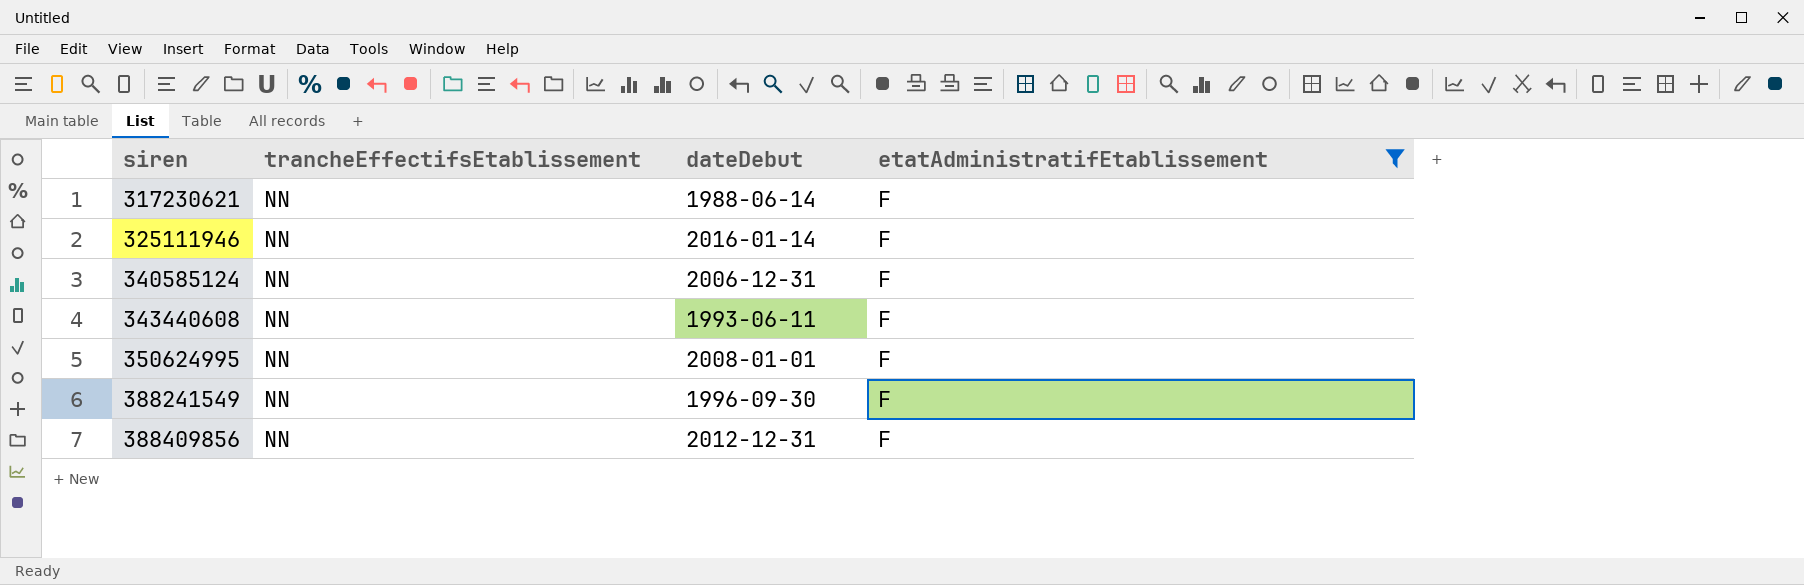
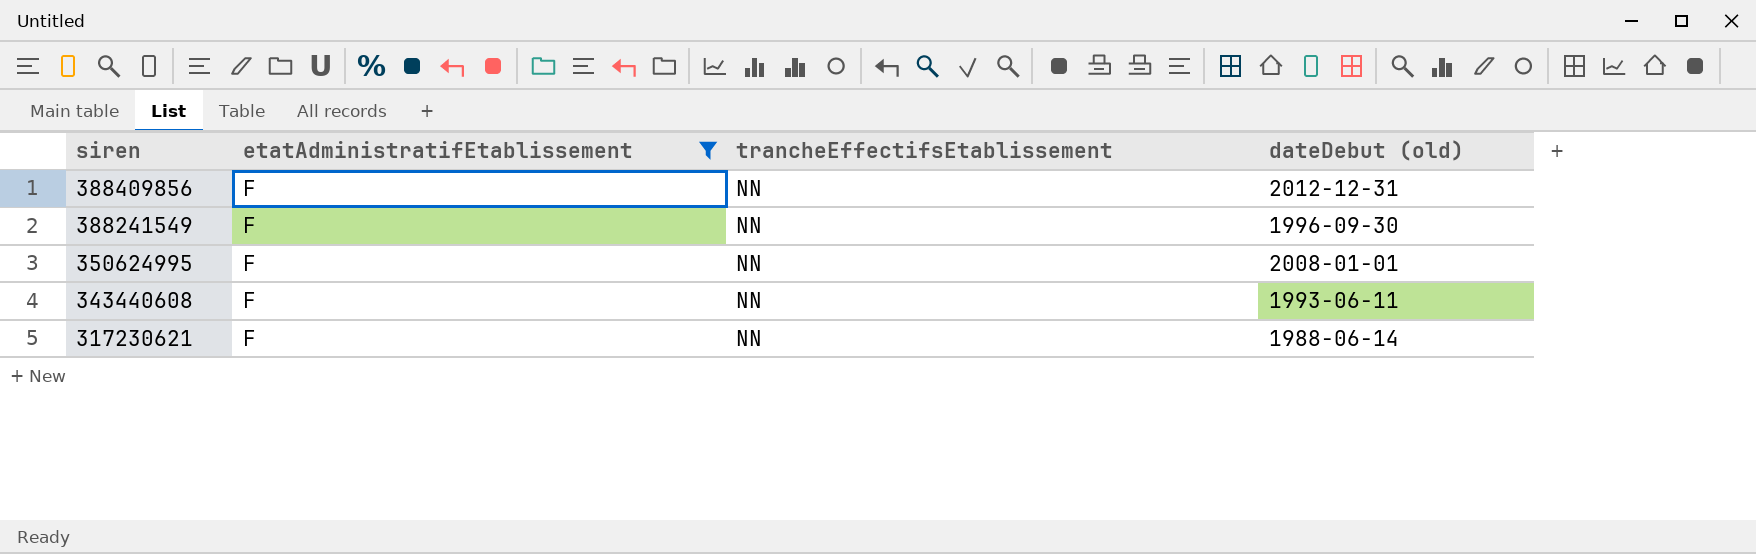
row order: siren ascending -> siren descending
column etatAdministratifEtablissement | position: 4 -> 2
column name: dateDebut -> dateDebut (old)
row 325111946: NN | 2016-01-14 | F -> none
row 340585124: NN | 2006-12-31 | F -> none

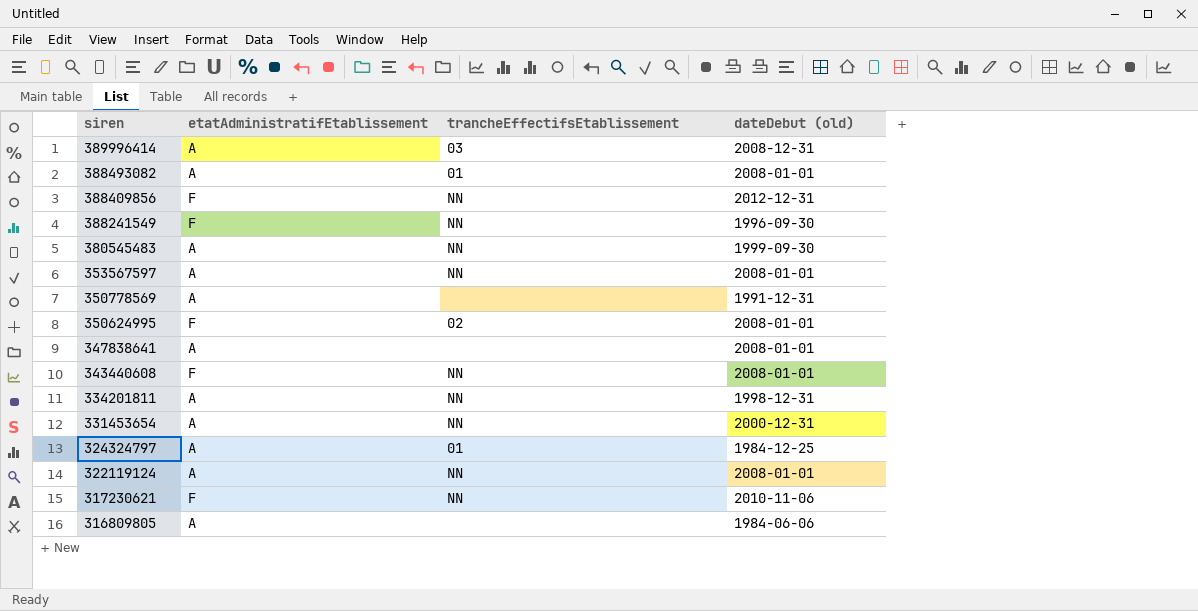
filter: etatAdministratifEtablissement = F -> none
350624995 | trancheEffectifsEtablissement: NN -> 02
343440608 | dateDebut (old): 1993-06-11 -> 2008-01-01
317230621 | dateDebut (old): 1988-06-14 -> 2010-11-06

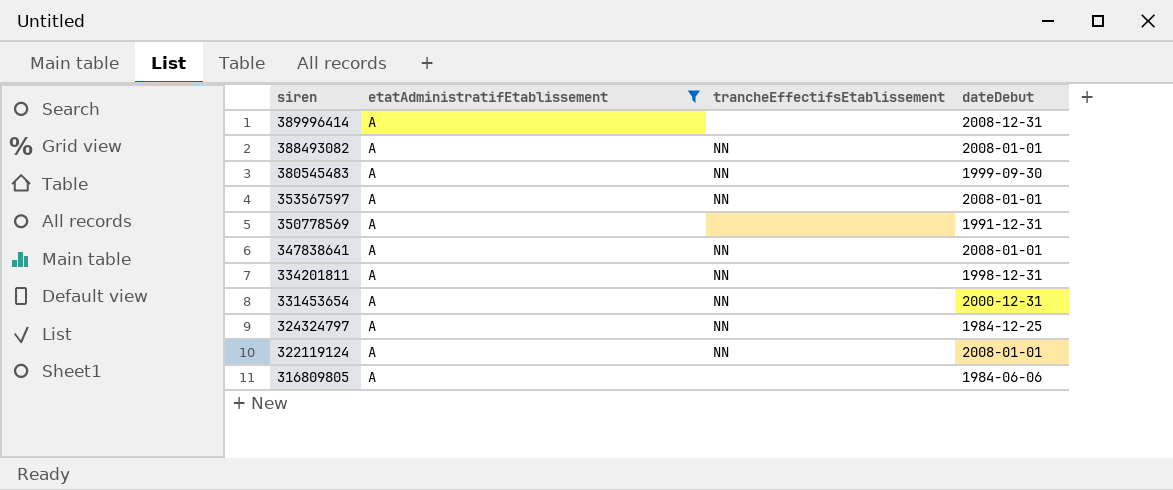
filter: none -> etatAdministratifEtablissement = A
column name: dateDebut (old) -> dateDebut
389996414 | trancheEffectifsEtablissement: 03 -> none
388493082 | trancheEffectifsEtablissement: 01 -> NN
347838641 | trancheEffectifsEtablissement: none -> NN
324324797 | trancheEffectifsEtablissement: 01 -> NN

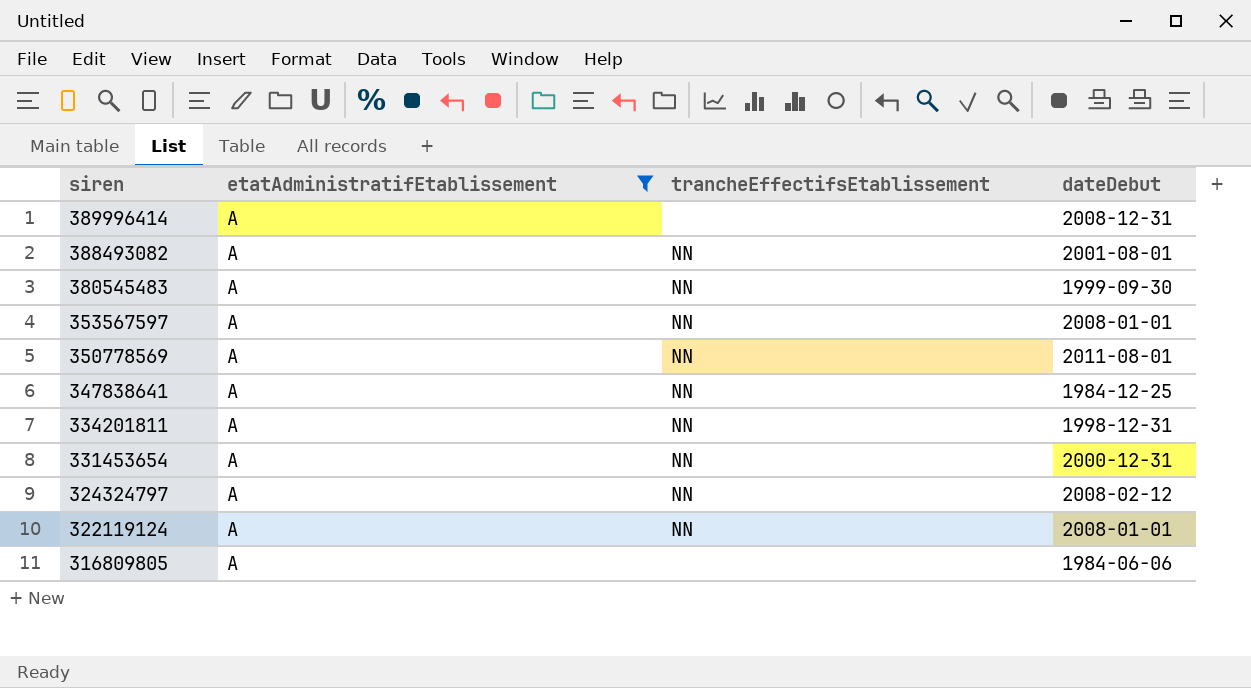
388493082 | dateDebut: 2008-01-01 -> 2001-08-01
350778569 | trancheEffectifsEtablissement: none -> NN
350778569 | dateDebut: 1991-12-31 -> 2011-08-01
347838641 | dateDebut: 2008-01-01 -> 1984-12-25
324324797 | dateDebut: 1984-12-25 -> 2008-02-12

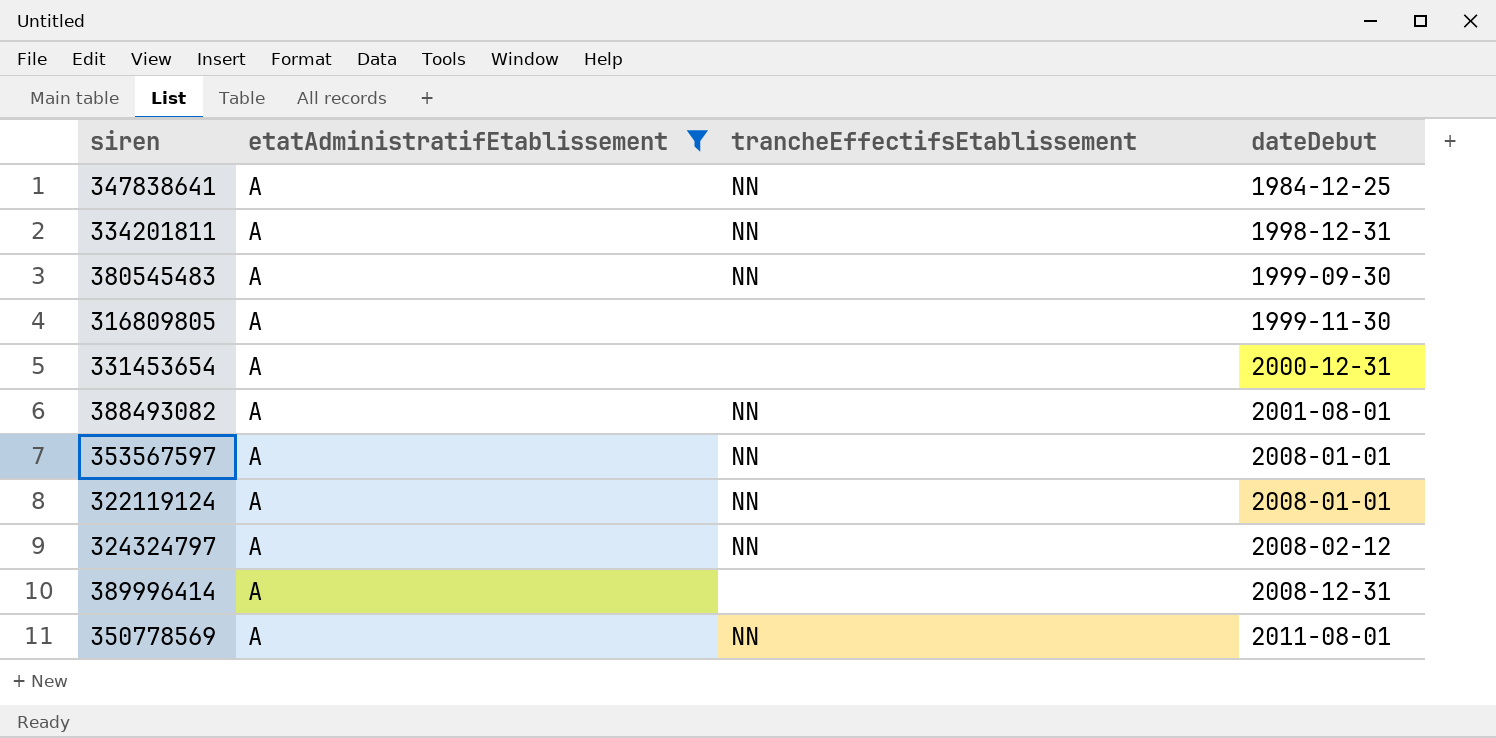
row order: siren descending -> dateDebut ascending
316809805 | dateDebut: 1984-06-06 -> 1999-11-30
331453654 | trancheEffectifsEtablissement: NN -> none

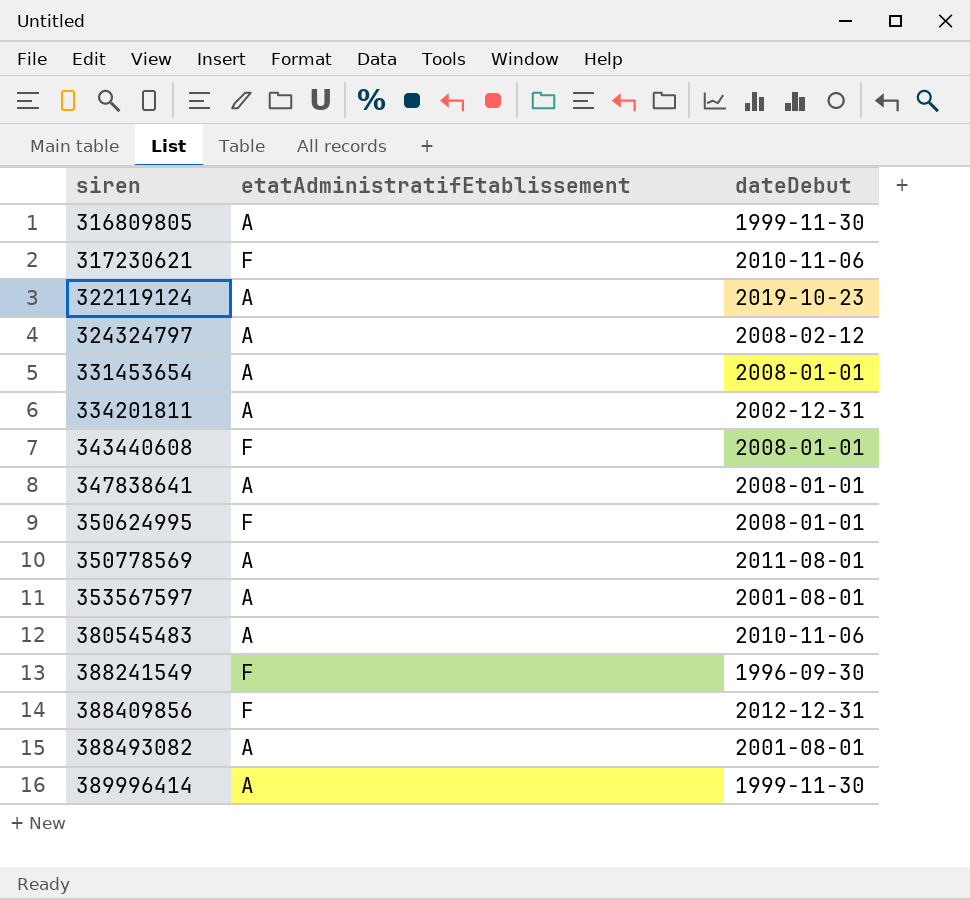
filter: etatAdministratifEtablissement = A -> none
row order: dateDebut ascending -> siren ascending
column trancheEffectifsEtablissement | position: 3 -> none
322119124 | dateDebut: 2008-01-01 -> 2019-10-23
331453654 | dateDebut: 2000-12-31 -> 2008-01-01
334201811 | dateDebut: 1998-12-31 -> 2002-12-31
347838641 | dateDebut: 1984-12-25 -> 2008-01-01
353567597 | dateDebut: 2008-01-01 -> 2001-08-01
380545483 | dateDebut: 1999-09-30 -> 2010-11-06
389996414 | dateDebut: 2008-12-31 -> 1999-11-30

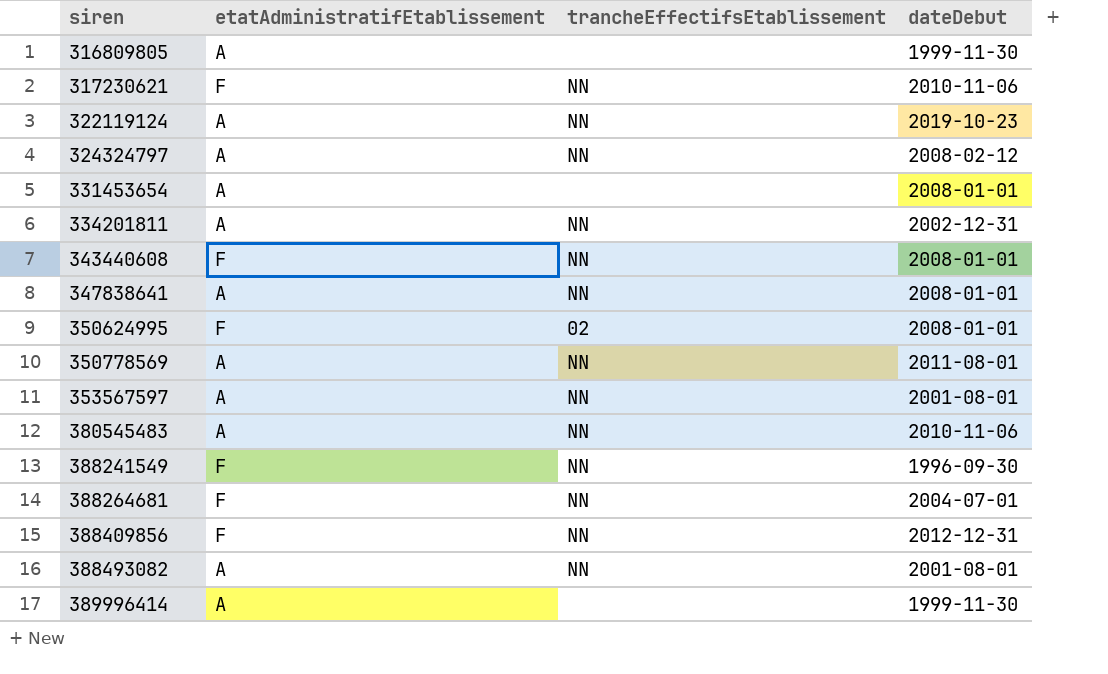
column trancheEffectifsEtablissement | position: none -> 3
row 388264681: none -> F | NN | 2004-07-01

